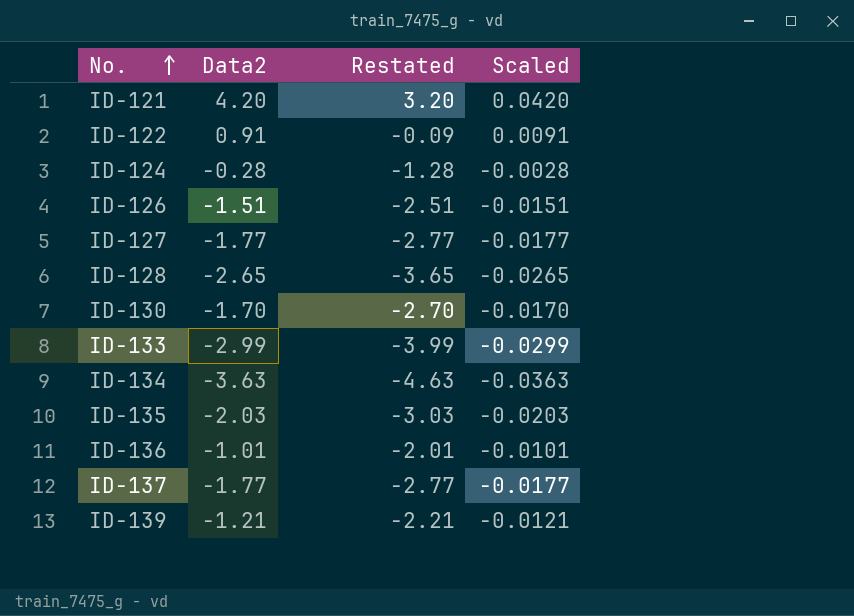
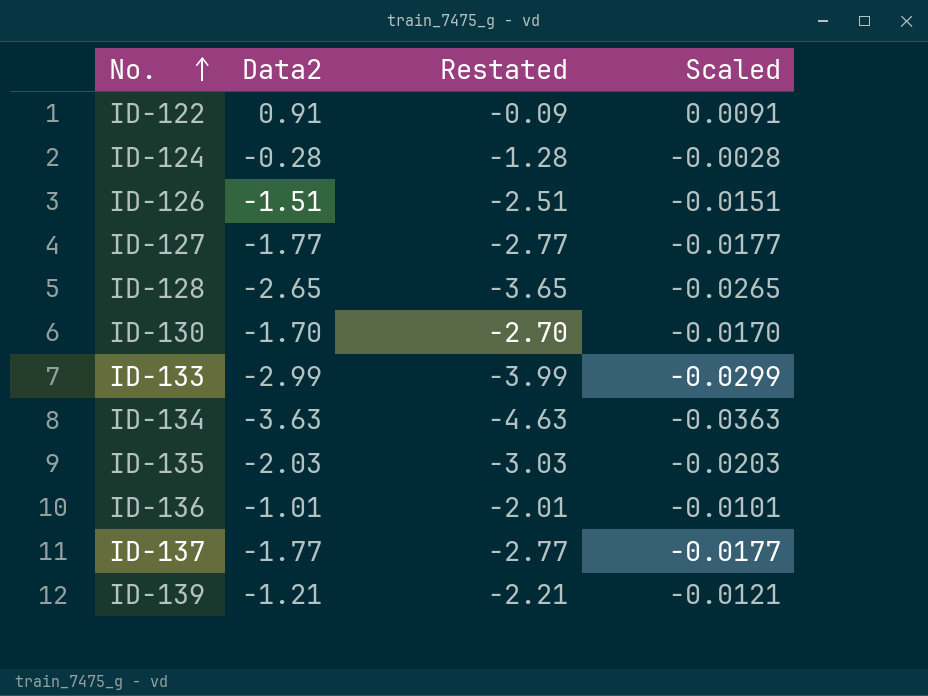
row ID-121: 4.20 | 3.20 | 0.0420 -> none

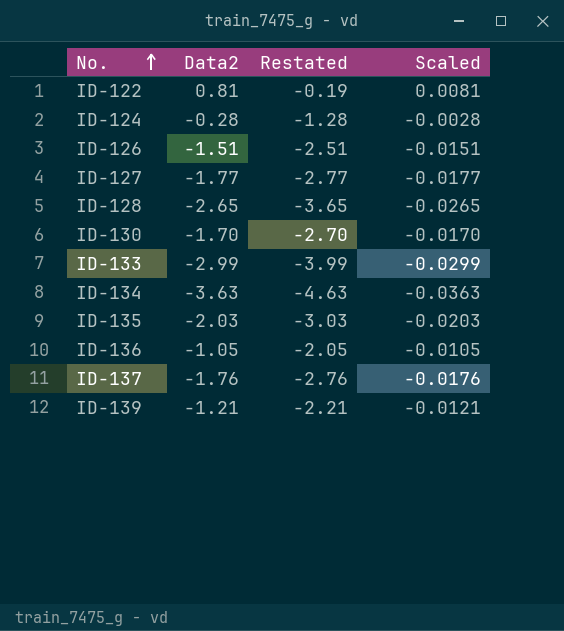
ID-122 | Data2: 0.91 -> 0.81
ID-122 | Restated: -0.09 -> -0.19
ID-122 | Scaled: 0.0091 -> 0.0081
ID-136 | Data2: -1.01 -> -1.05
ID-136 | Restated: -2.01 -> -2.05
ID-136 | Scaled: -0.0101 -> -0.0105
ID-137 | Data2: -1.77 -> -1.76
ID-137 | Restated: -2.77 -> -2.76
ID-137 | Scaled: -0.0177 -> -0.0176

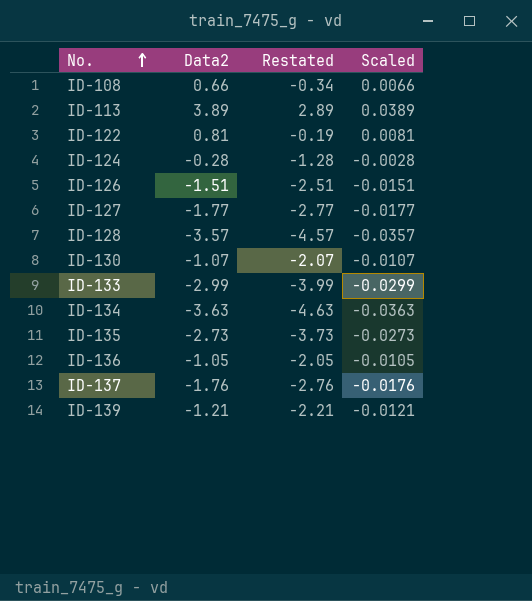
row ID-108: none -> 0.66 | -0.34 | 0.0066
row ID-113: none -> 3.89 | 2.89 | 0.0389
ID-128 | Data2: -2.65 -> -3.57
ID-128 | Restated: -3.65 -> -4.57
ID-128 | Scaled: -0.0265 -> -0.0357
ID-130 | Data2: -1.70 -> -1.07
ID-130 | Restated: -2.70 -> -2.07
ID-130 | Scaled: -0.0170 -> -0.0107
ID-135 | Data2: -2.03 -> -2.73
ID-135 | Restated: -3.03 -> -3.73
ID-135 | Scaled: -0.0203 -> -0.0273

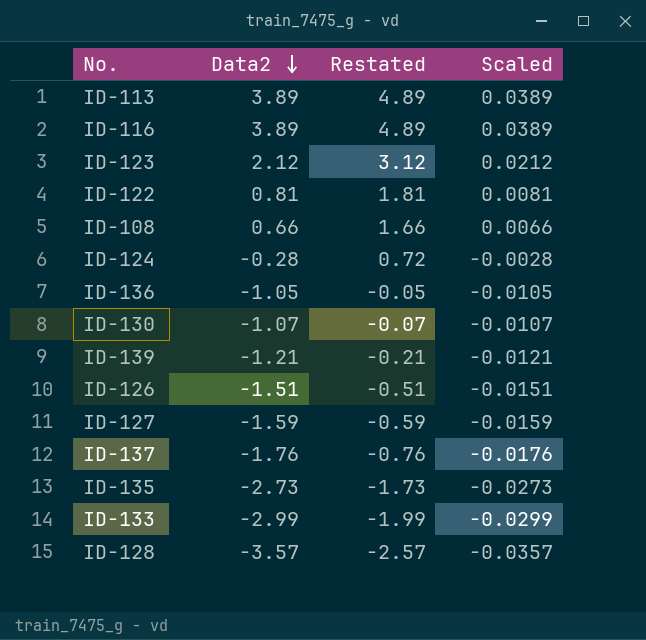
row order: No. ascending -> Data2 descending
column Restated | formula: [Data2] - 1 -> [Data2] + 1
row ID-134: -3.63 | -4.63 | -0.0363 -> none
row ID-116: none -> 3.89 | 4.89 | 0.0389
row ID-123: none -> 2.12 | 3.12 | 0.0212
ID-127 | Data2: -1.77 -> -1.59
ID-127 | Scaled: -0.0177 -> -0.0159

